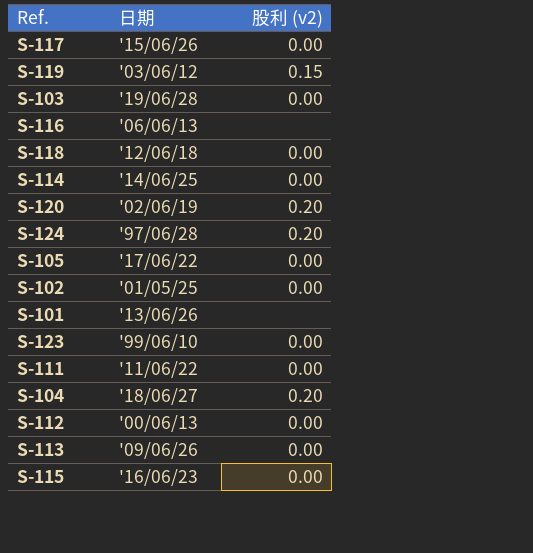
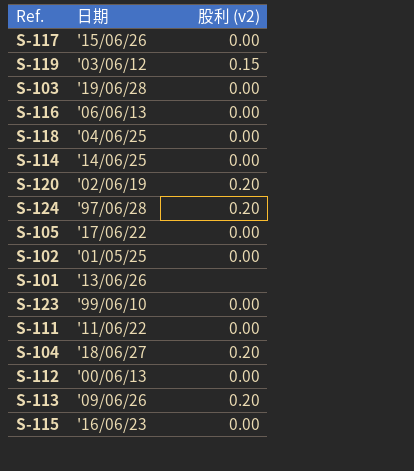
S-116 | 股利 (v2): none -> 0.00
S-118 | 日期: '12/06/18 -> '04/06/25
S-113 | 股利 (v2): 0.00 -> 0.20

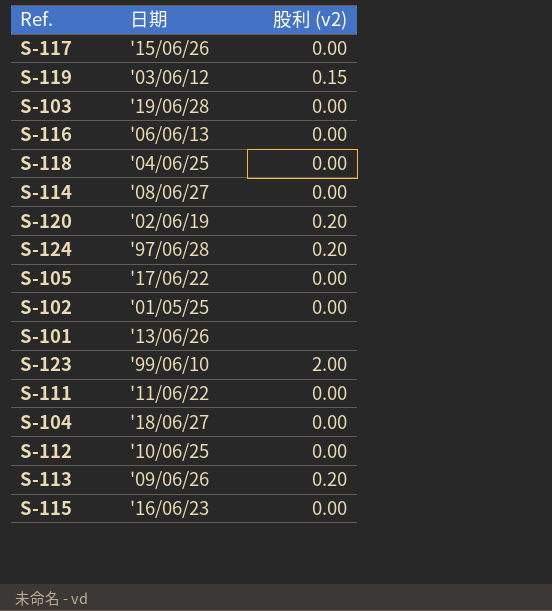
S-114 | 日期: '14/06/25 -> '08/06/27
S-123 | 股利 (v2): 0.00 -> 2.00
S-104 | 股利 (v2): 0.20 -> 0.00
S-112 | 日期: '00/06/13 -> '10/06/25

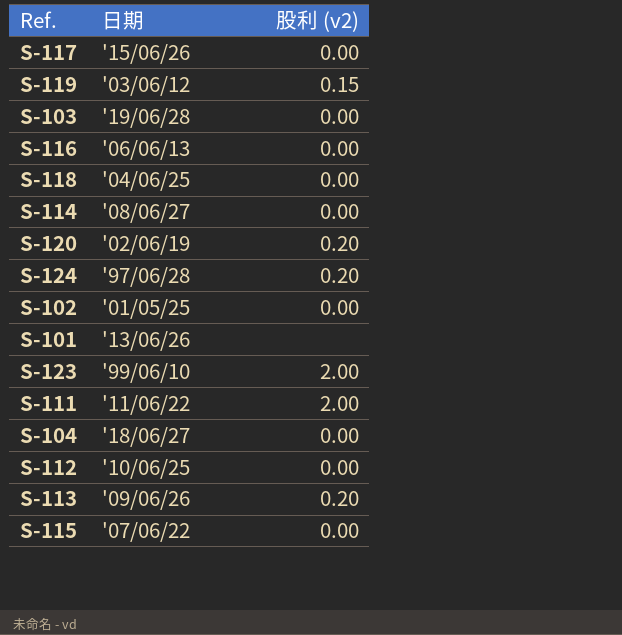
row S-105: '17/06/22 | 0.00 -> none
S-111 | 股利 (v2): 0.00 -> 2.00
S-115 | 日期: '16/06/23 -> '07/06/22

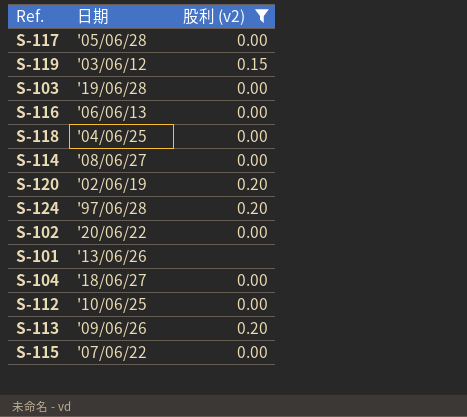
filter: none -> 股利 (v2) != 2.00
S-117 | 日期: '15/06/26 -> '05/06/28
S-102 | 日期: '01/05/25 -> '20/06/22

